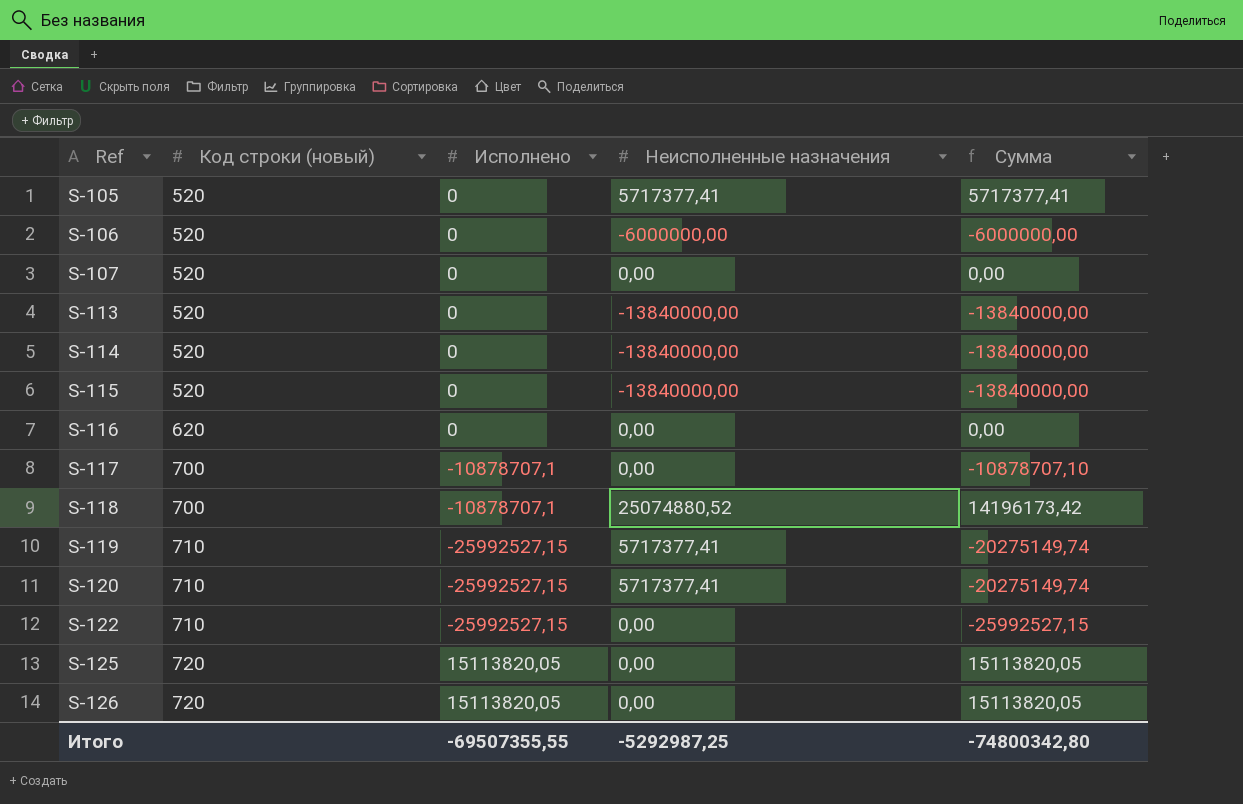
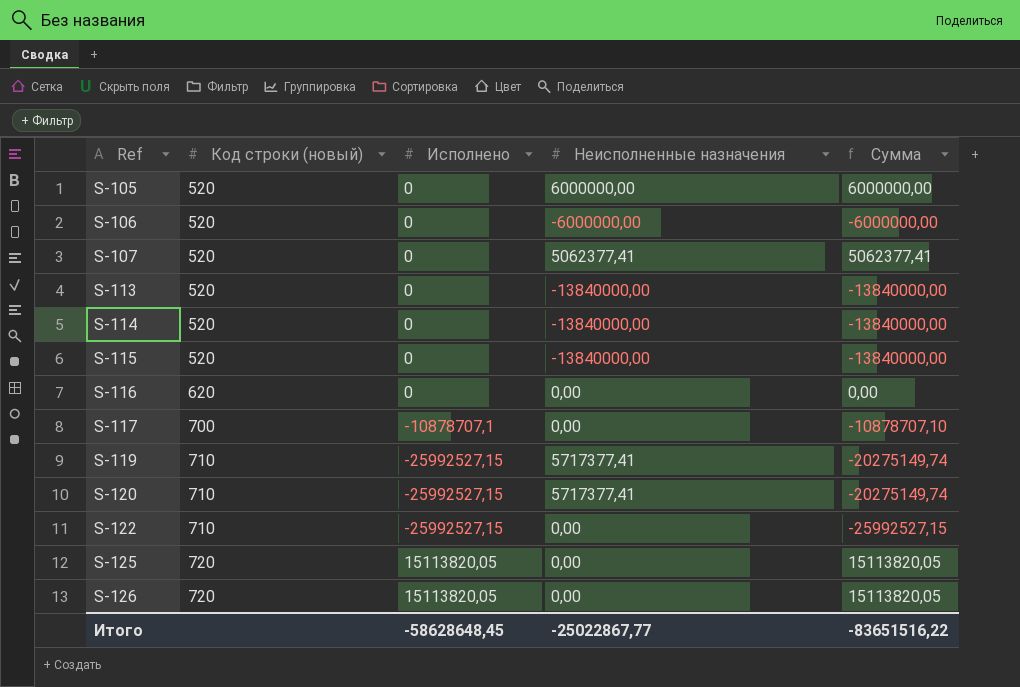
row S-118: 700 | -10878707,1 | 25074880,52 | 14196173,42 -> none
S-105 | Неисполненные назначения: 5717377,41 -> 6000000,00
S-105 | Сумма: 5717377,41 -> 6000000,00
S-107 | Неисполненные назначения: 0,00 -> 5062377,41
S-107 | Сумма: 0,00 -> 5062377,41
Итого | Исполнено: -69507355,55 -> -58628648,45
Итого | Неисполненные назначения: -5292987,25 -> -25022867,77
Итого | Сумма: -74800342,80 -> -83651516,22

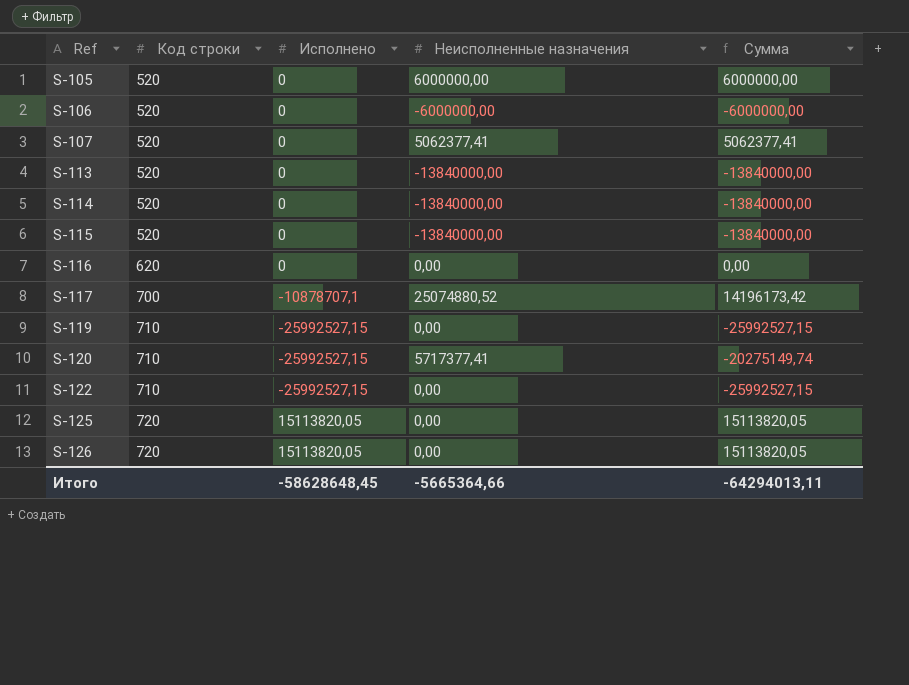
column name: Код строки (новый) -> Код строки
S-117 | Неисполненные назначения: 0,00 -> 25074880,52
S-117 | Сумма: -10878707,10 -> 14196173,42
S-119 | Неисполненные назначения: 5717377,41 -> 0,00
S-119 | Сумма: -20275149,74 -> -25992527,15
Итого | Неисполненные назначения: -25022867,77 -> -5665364,66
Итого | Сумма: -83651516,22 -> -64294013,11

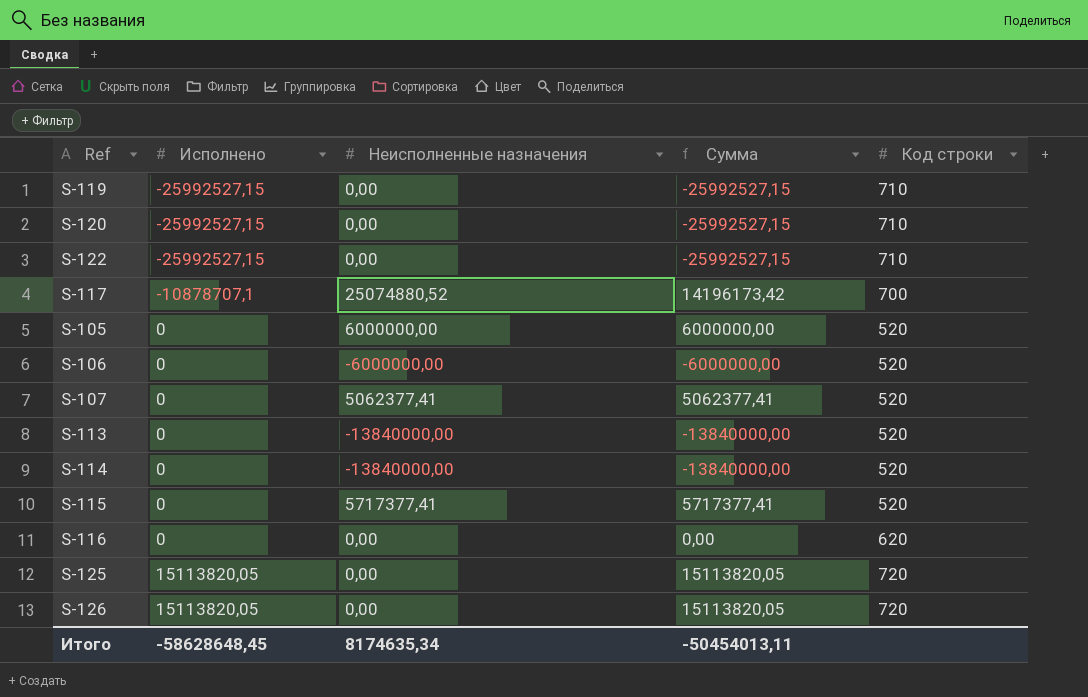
row order: Ref ascending -> Исполнено ascending
column Код строки | position: 2 -> 5
S-120 | Неисполненные назначения: 5717377,41 -> 0,00
S-120 | Сумма: -20275149,74 -> -25992527,15
S-115 | Неисполненные назначения: -13840000,00 -> 5717377,41
S-115 | Сумма: -13840000,00 -> 5717377,41
Итого | Неисполненные назначения: -5665364,66 -> 8174635,34
Итого | Сумма: -64294013,11 -> -50454013,11

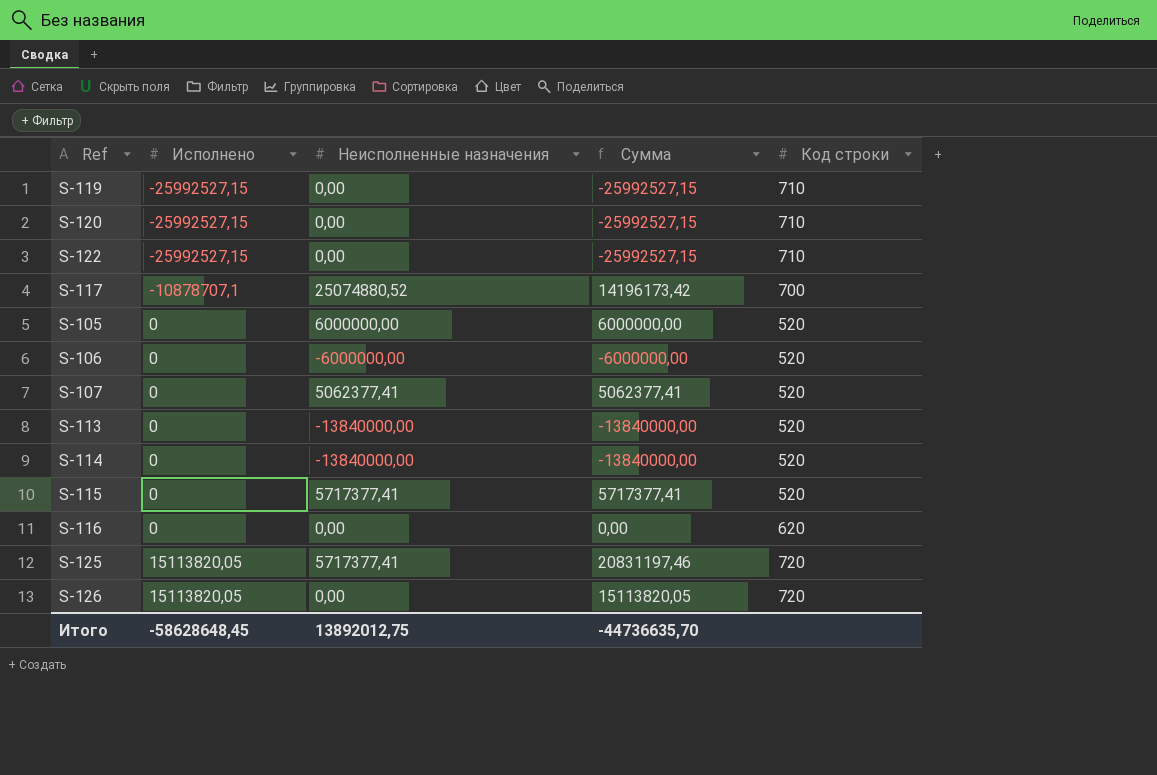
S-125 | Неисполненные назначения: 0,00 -> 5717377,41
S-125 | Сумма: 15113820,05 -> 20831197,46
Итого | Неисполненные назначения: 8174635,34 -> 13892012,75
Итого | Сумма: -50454013,11 -> -44736635,70

